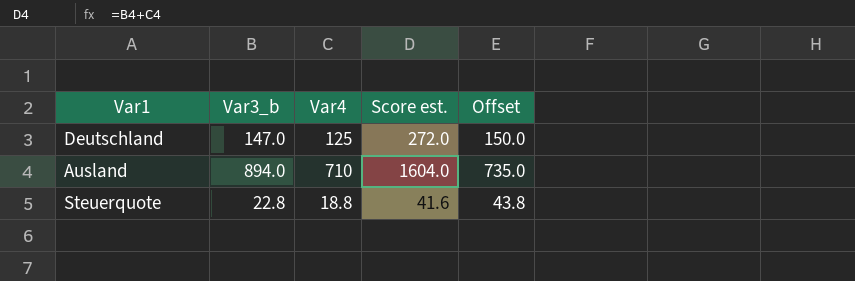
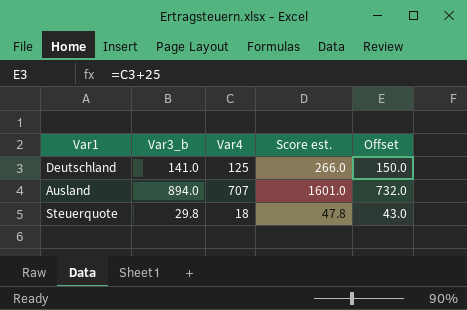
Deutschland | Var3_b: 147.0 -> 141.0
Deutschland | Score est.: 272.0 -> 266.0
Ausland | Var4: 710 -> 707
Ausland | Score est.: 1604.0 -> 1601.0
Ausland | Offset: 735.0 -> 732.0
Steuerquote | Var3_b: 22.8 -> 29.8
Steuerquote | Var4: 18.8 -> 18
Steuerquote | Score est.: 41.6 -> 47.8
Steuerquote | Offset: 43.8 -> 43.0

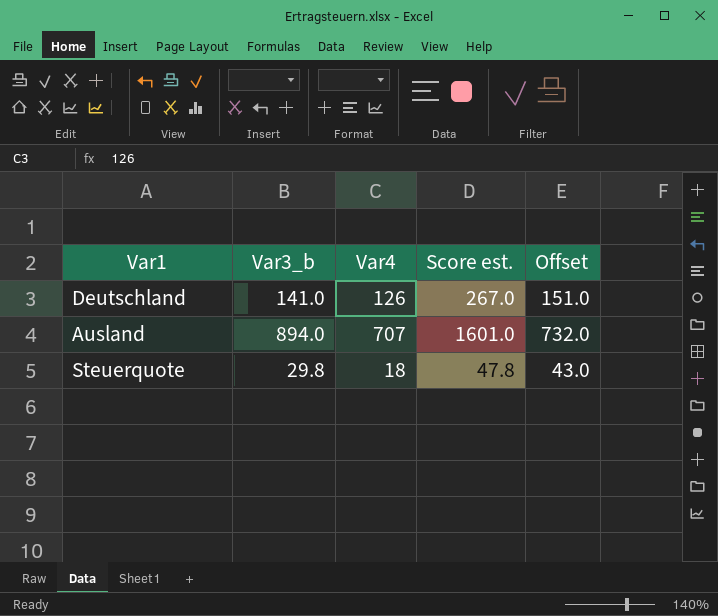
Deutschland | Var4: 125 -> 126
Deutschland | Score est.: 266.0 -> 267.0
Deutschland | Offset: 150.0 -> 151.0

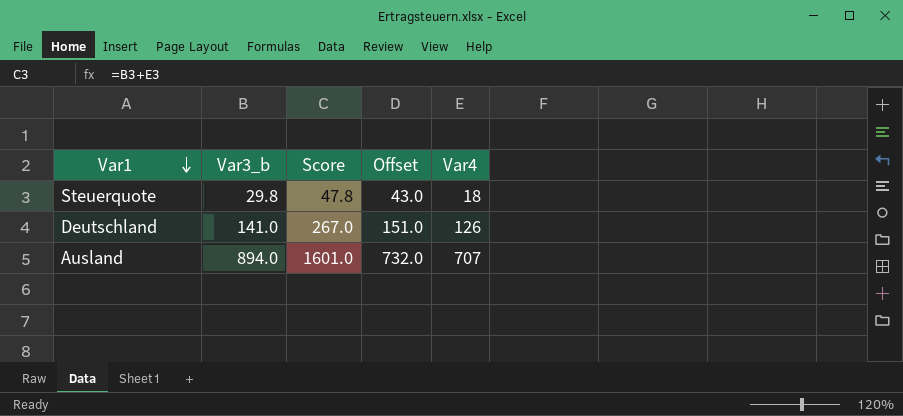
row order: none -> Var1 descending
column name: Score est. -> Score
column Var4 | position: 3 -> 5

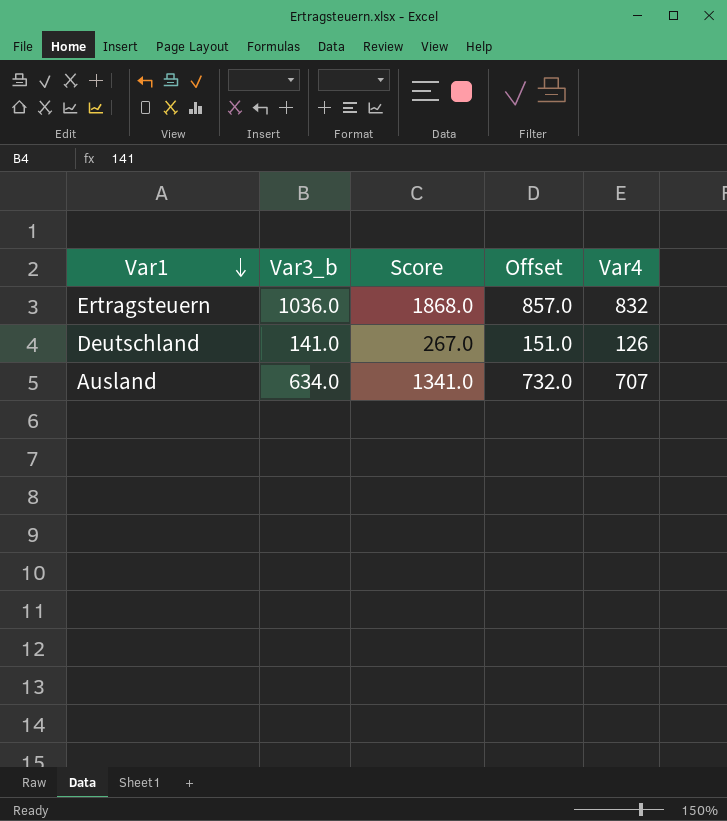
row Steuerquote: 29.8 | 47.8 | 43.0 | 18 -> none
row Ertragsteuern: none -> 1036.0 | 1868.0 | 857.0 | 832
Ausland | Var3_b: 894.0 -> 634.0
Ausland | Score: 1601.0 -> 1341.0

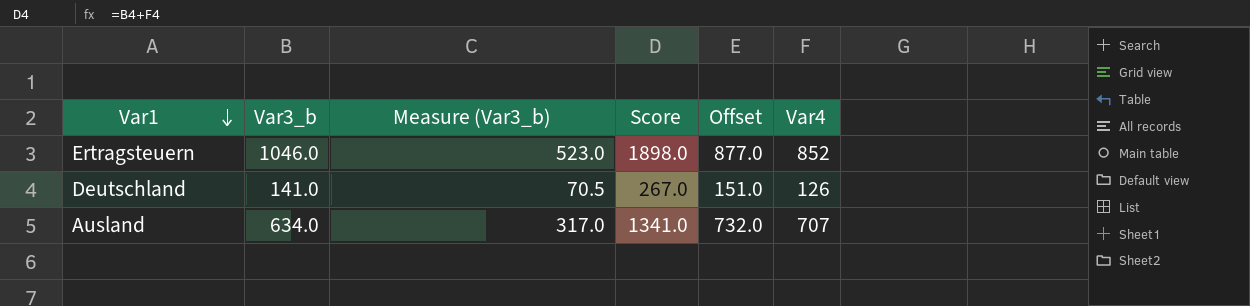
column Measure (Var3_b) | formula: none -> [Var3_b] * 0.5
Ertragsteuern | Var3_b: 1036.0 -> 1046.0
Ertragsteuern | Score: 1868.0 -> 1898.0
Ertragsteuern | Offset: 857.0 -> 877.0
Ertragsteuern | Var4: 832 -> 852

